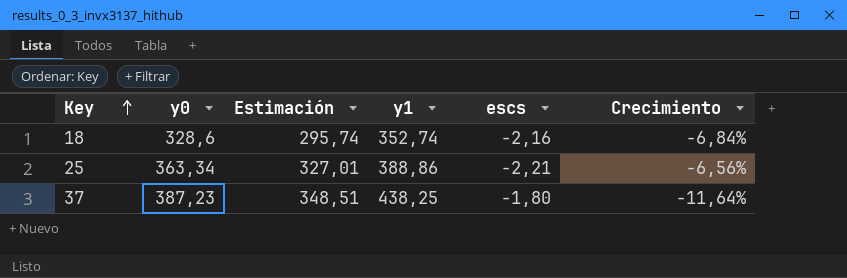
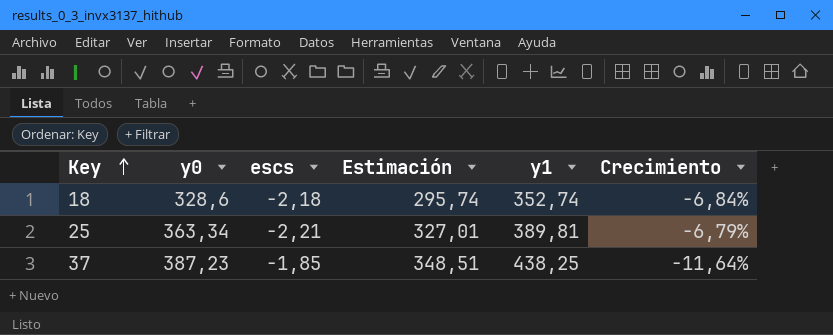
column escs | position: 5 -> 3
18 | escs: -2,16 -> -2,18
25 | y1: 388,86 -> 389,81
25 | Crecimiento: -6,56% -> -6,79%
37 | escs: -1,80 -> -1,85

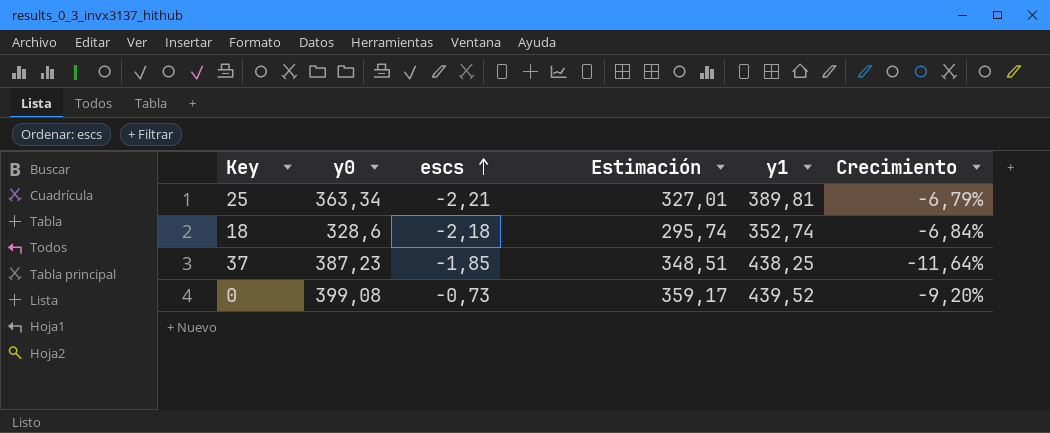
row order: Key ascending -> escs ascending
row 0: none -> 399,08 | -0,73 | 359,17 | 439,52 | -9,20%

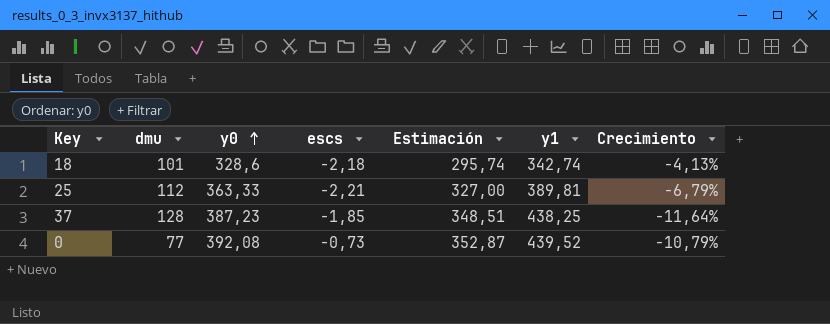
row order: escs ascending -> y0 ascending
column dmu | position: none -> 2
18 | y1: 352,74 -> 342,74
18 | Crecimiento: -6,84% -> -4,13%
25 | y0: 363,34 -> 363,33
25 | Estimación: 327,01 -> 327,00
0 | y0: 399,08 -> 392,08
0 | Estimación: 359,17 -> 352,87
0 | Crecimiento: -9,20% -> -10,79%

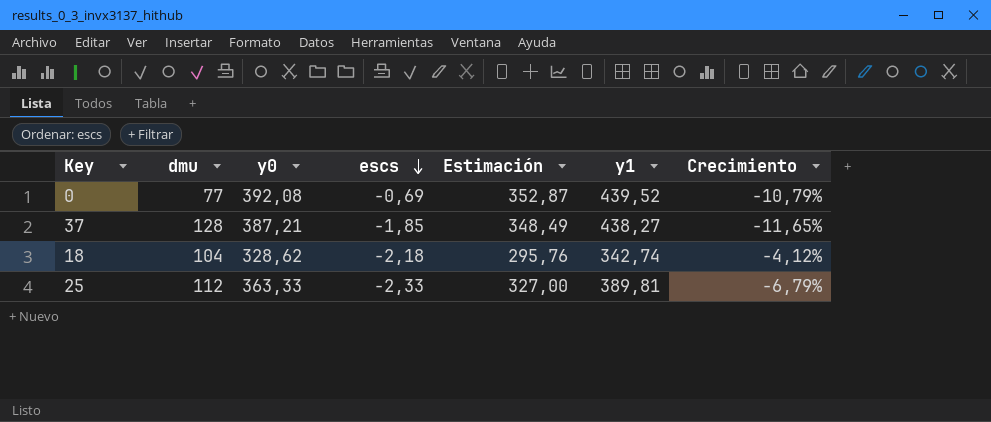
row order: y0 ascending -> escs descending
0 | escs: -0,73 -> -0,69
37 | y0: 387,23 -> 387,21
37 | Estimación: 348,51 -> 348,49
37 | y1: 438,25 -> 438,27
37 | Crecimiento: -11,64% -> -11,65%
18 | dmu: 101 -> 104
18 | y0: 328,6 -> 328,62
18 | Estimación: 295,74 -> 295,76
18 | Crecimiento: -4,13% -> -4,12%
25 | escs: -2,21 -> -2,33

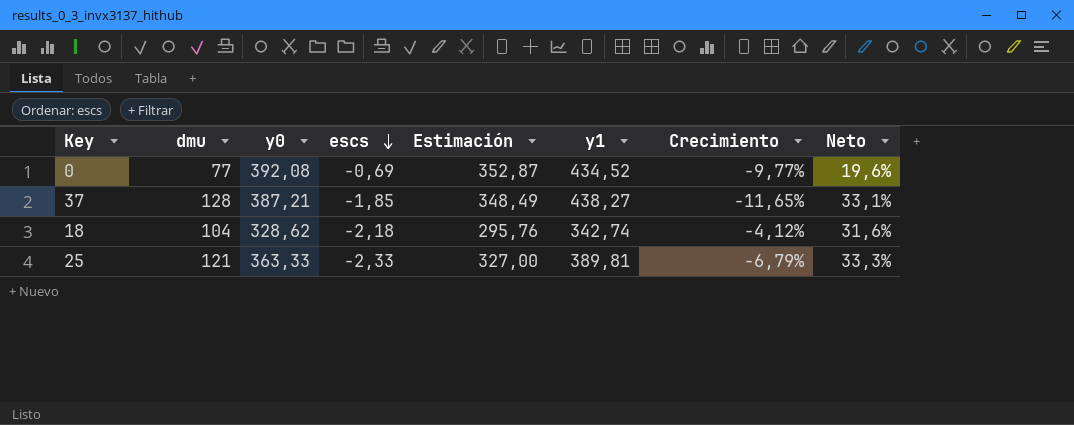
column Neto | formula: none -> [dmu] / [y0]
0 | y1: 439,52 -> 434,52
0 | Crecimiento: -10,79% -> -9,77%
25 | dmu: 112 -> 121

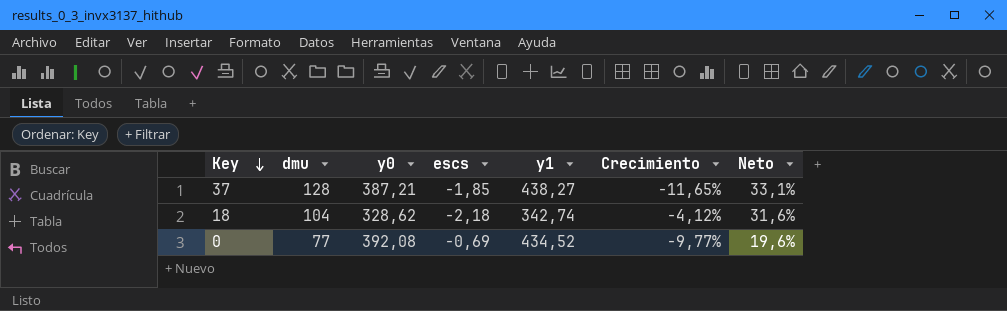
row order: escs descending -> Key descending
column Estimación | formula: [y0] * 0,9 -> none
row 25: 121 | 363,33 | -2,33 | 327,00 | 389,81 | -6,79% | 33,3% -> none

